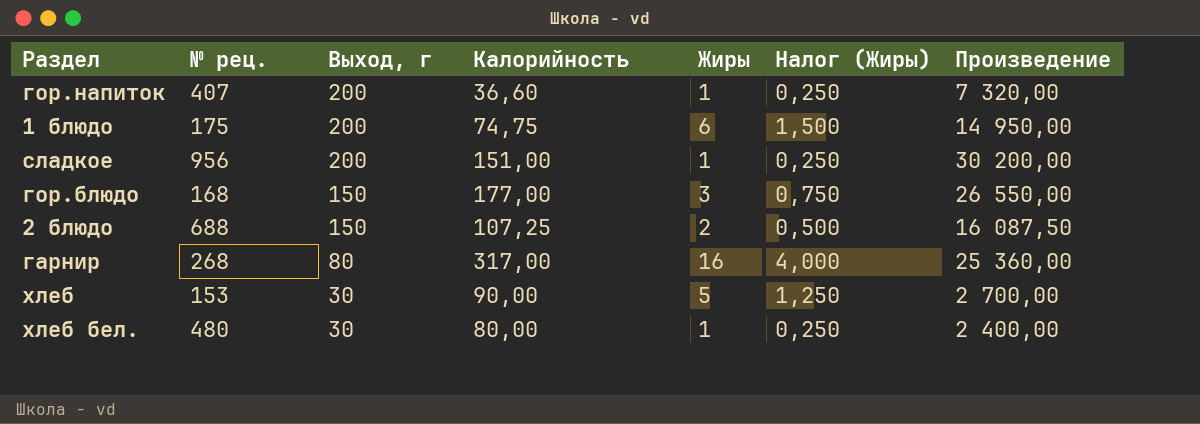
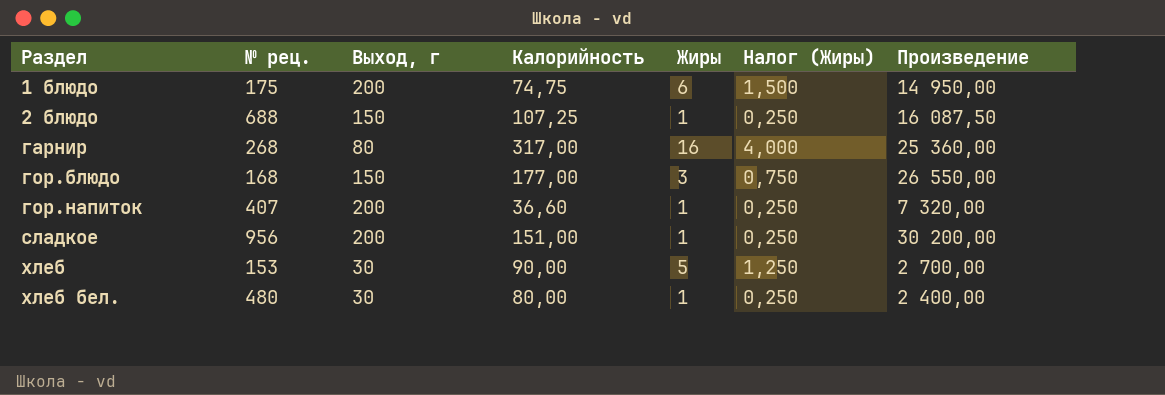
row order: Выход, г descending -> Раздел ascending
2 блюдо | Жиры: 2 -> 1
2 блюдо | Налог (Жиры): 0,500 -> 0,250

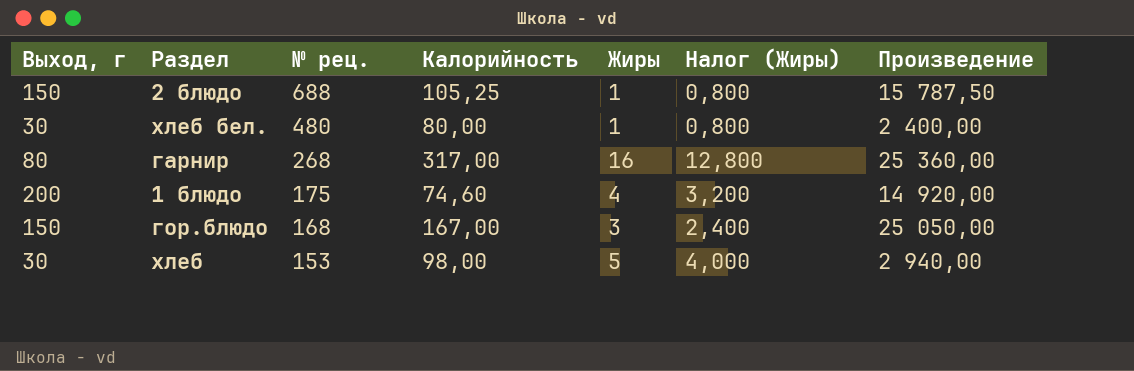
row order: Раздел ascending -> № рец. descending
column Выход, г | position: 3 -> 1
column Налог (Жиры) | formula: [Жиры] * 0,25 -> [Жиры] * 0,8
row гор.напиток: 407 | 200 | 36,60 | 1 | 0,250 | 7 320,00 -> none
row сладкое: 956 | 200 | 151,00 | 1 | 0,250 | 30 200,00 -> none
2 блюдо | Калорийность: 107,25 -> 105,25
2 блюдо | Произведение: 16 087,50 -> 15 787,50
1 блюдо | Калорийность: 74,75 -> 74,60
1 блюдо | Жиры: 6 -> 4
1 блюдо | Произведение: 14 950,00 -> 14 920,00
гор.блюдо | Калорийность: 177,00 -> 167,00
гор.блюдо | Произведение: 26 550,00 -> 25 050,00
хлеб | Калорийность: 90,00 -> 98,00
хлеб | Произведение: 2 700,00 -> 2 940,00

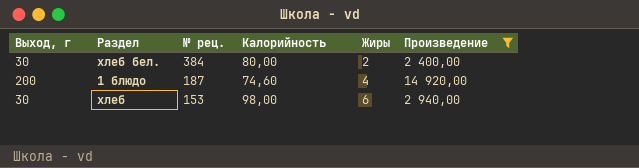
filter: none -> Произведение <= 14 920,00
column Налог (Жиры) | formula: [Жиры] * 0,8 -> none
хлеб бел. | № рец.: 480 -> 384
хлеб бел. | Жиры: 1 -> 2
1 блюдо | № рец.: 175 -> 187
хлеб | Жиры: 5 -> 6

